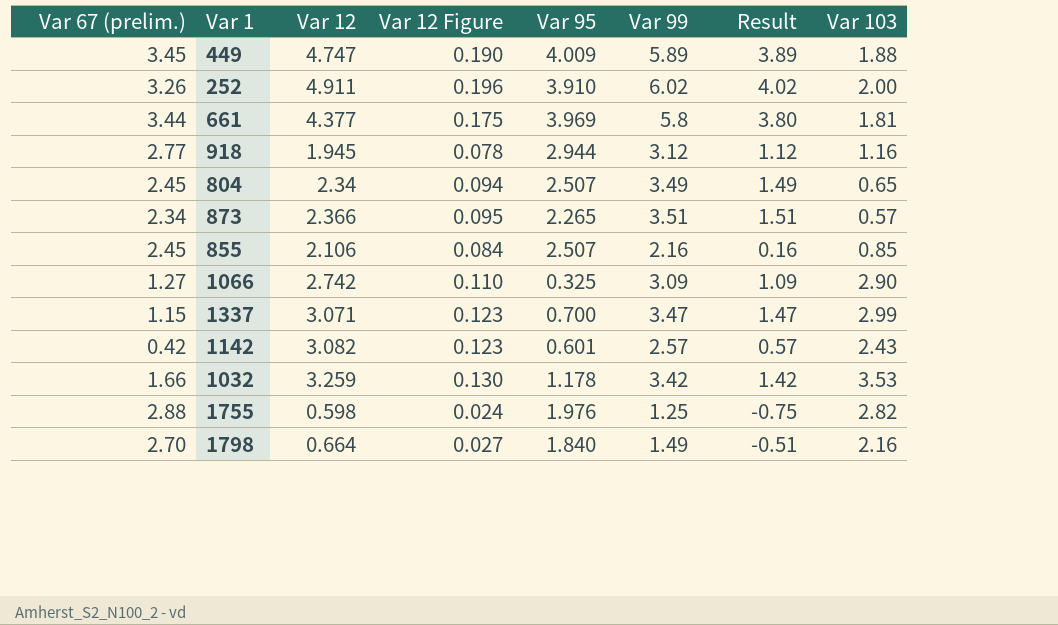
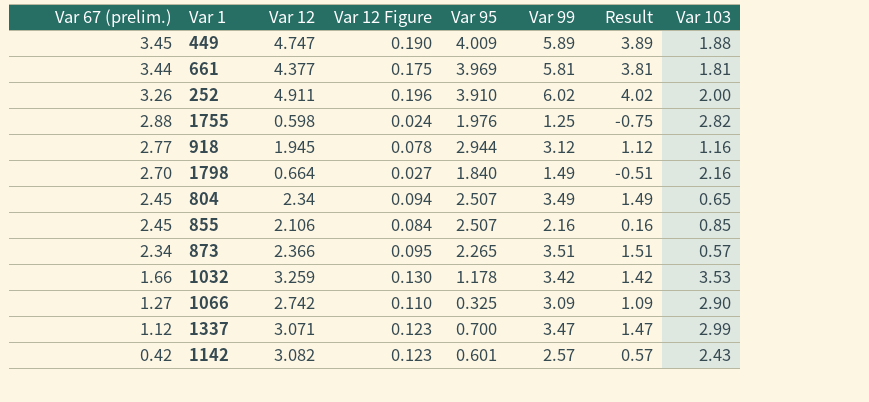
row order: none -> Var 67 (prelim.) descending
661 | Var 99: 5.8 -> 5.81
661 | Result: 3.80 -> 3.81
1337 | Var 67 (prelim.): 1.15 -> 1.12

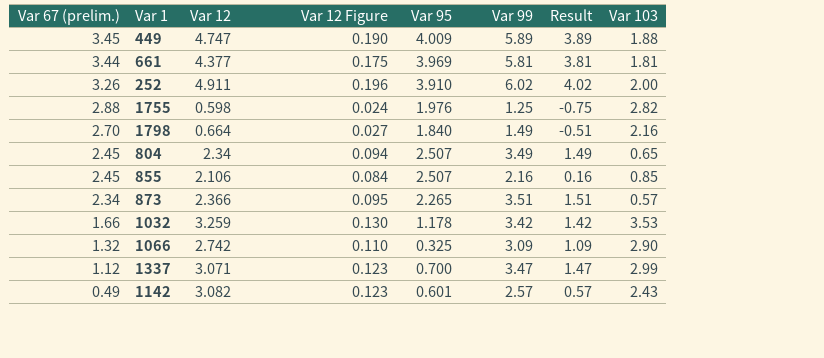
row 918: 2.77 | 1.945 | 0.078 | 2.944 | 3.12 | 1.12 | 1.16 -> none
1066 | Var 67 (prelim.): 1.27 -> 1.32
1142 | Var 67 (prelim.): 0.42 -> 0.49

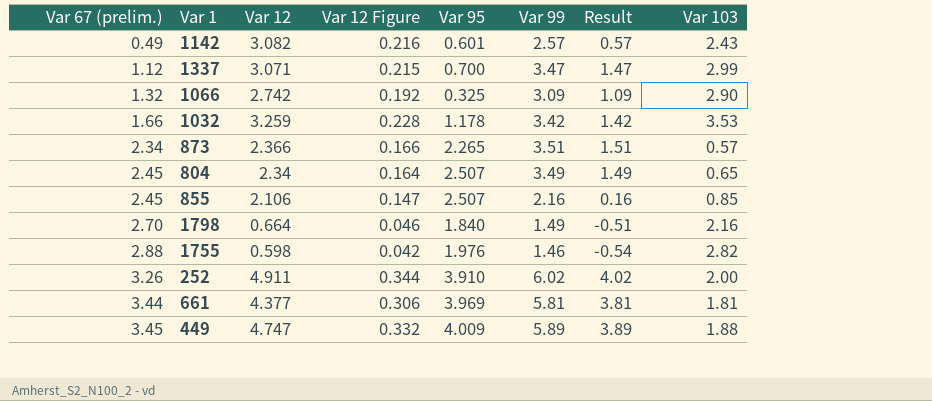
row order: Var 67 (prelim.) descending -> Var 67 (prelim.) ascending
column Var 12 Figure | formula: [Var 12] * 0.04 -> [Var 12] * 0.07
1755 | Var 99: 1.25 -> 1.46
1755 | Result: -0.75 -> -0.54

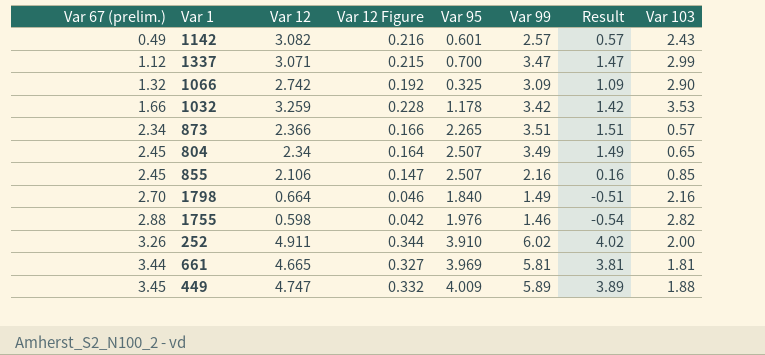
661 | Var 12: 4.377 -> 4.665
661 | Var 12 Figure: 0.306 -> 0.327

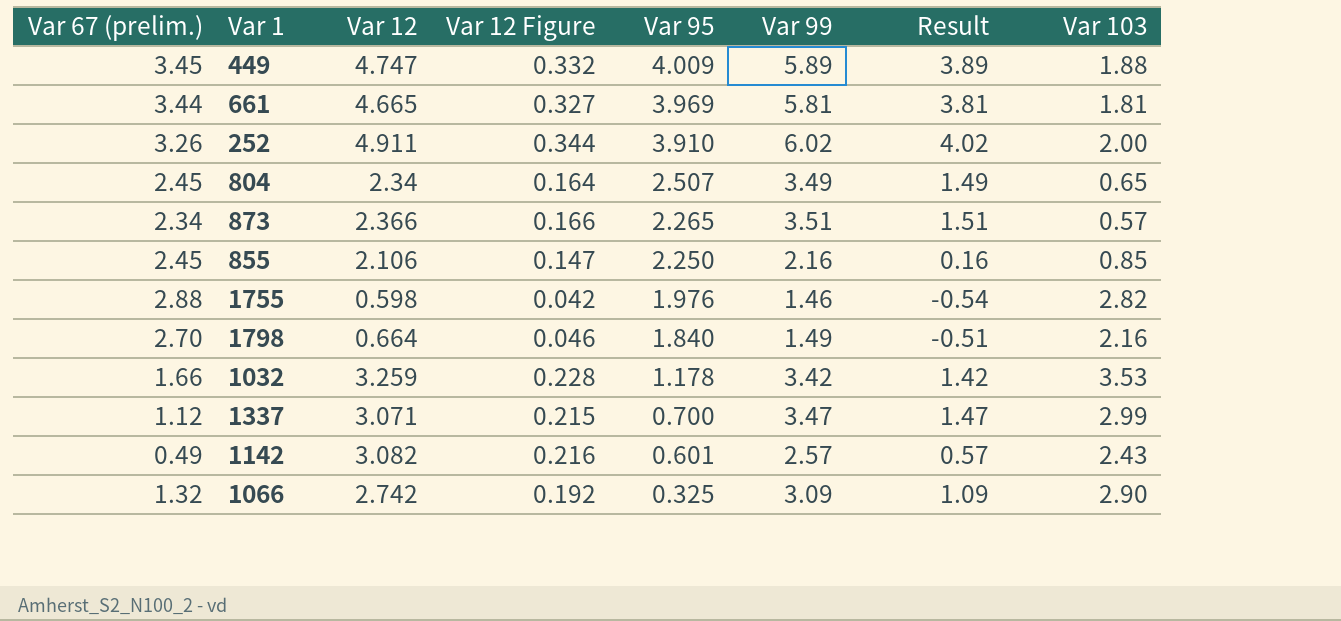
row order: Var 67 (prelim.) ascending -> Var 95 descending
855 | Var 95: 2.507 -> 2.250

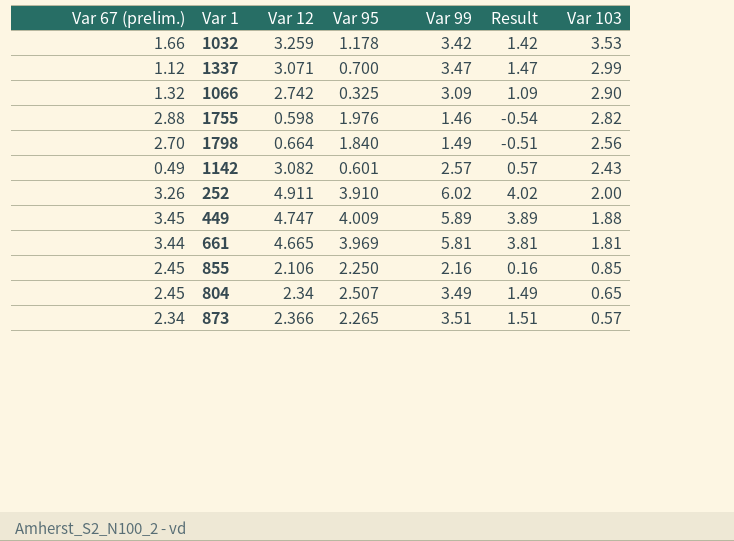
row order: Var 95 descending -> Var 103 descending
column Var 12 Figure | formula: [Var 12] * 0.07 -> none
1798 | Var 103: 2.16 -> 2.56

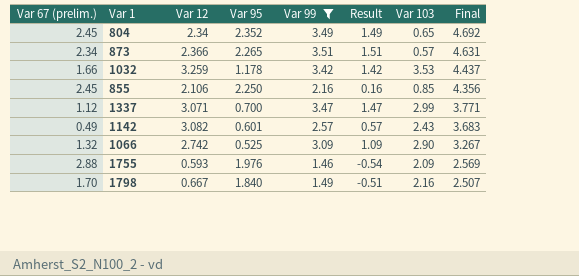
filter: none -> Var 99 <= 3.51
row order: Var 103 descending -> Final descending
column Final | formula: none -> [Var 12] + [Var 95]
804 | Var 95: 2.507 -> 2.352
1066 | Var 95: 0.325 -> 0.525
1755 | Var 12: 0.598 -> 0.593
1755 | Var 103: 2.82 -> 2.09
1798 | Var 67 (prelim.): 2.70 -> 1.70
1798 | Var 12: 0.664 -> 0.667
1798 | Var 103: 2.56 -> 2.16

